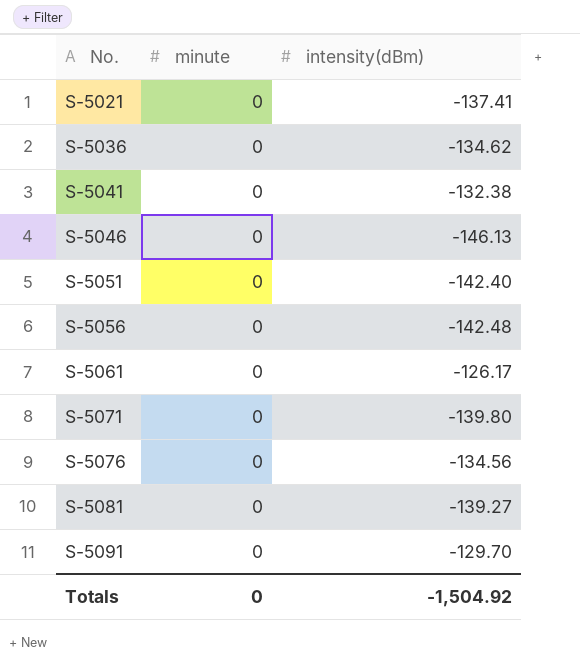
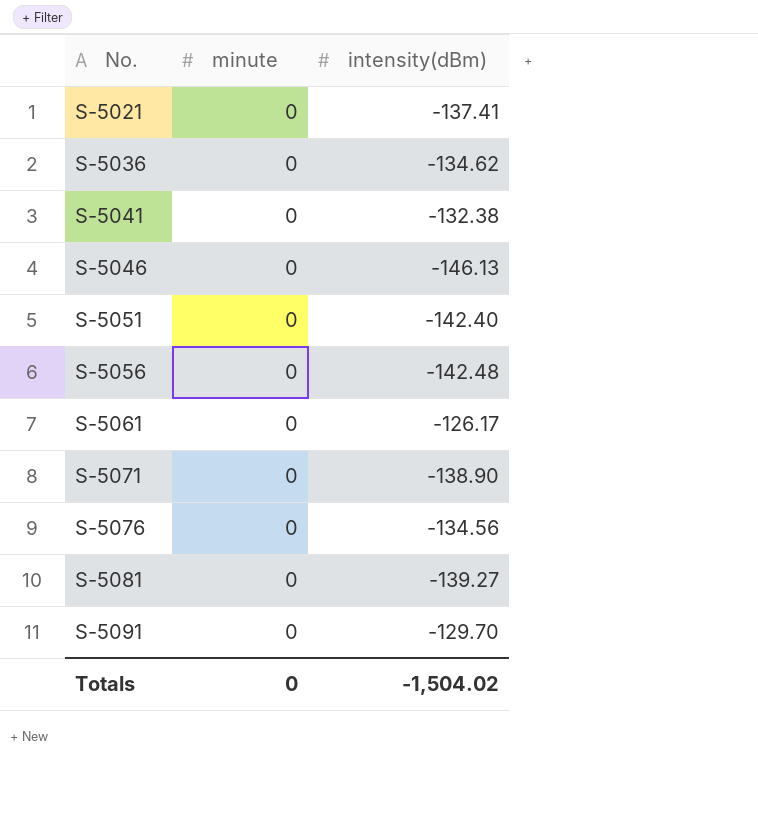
S-5071 | intensity(dBm): -139.80 -> -138.90
Totals | intensity(dBm): -1,504.92 -> -1,504.02

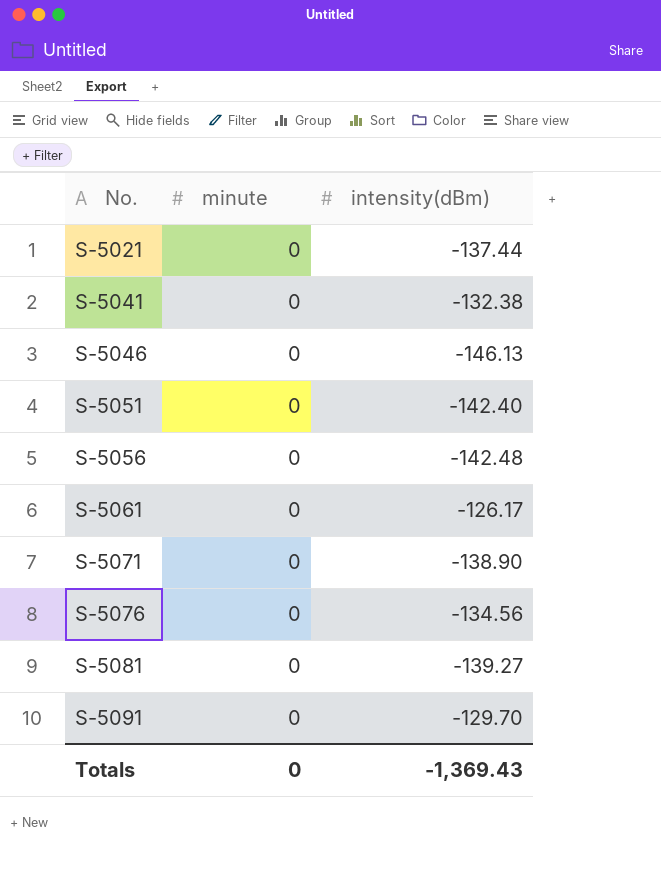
row S-5036: 0 | -134.62 -> none
S-5021 | intensity(dBm): -137.41 -> -137.44
Totals | intensity(dBm): -1,504.02 -> -1,369.43

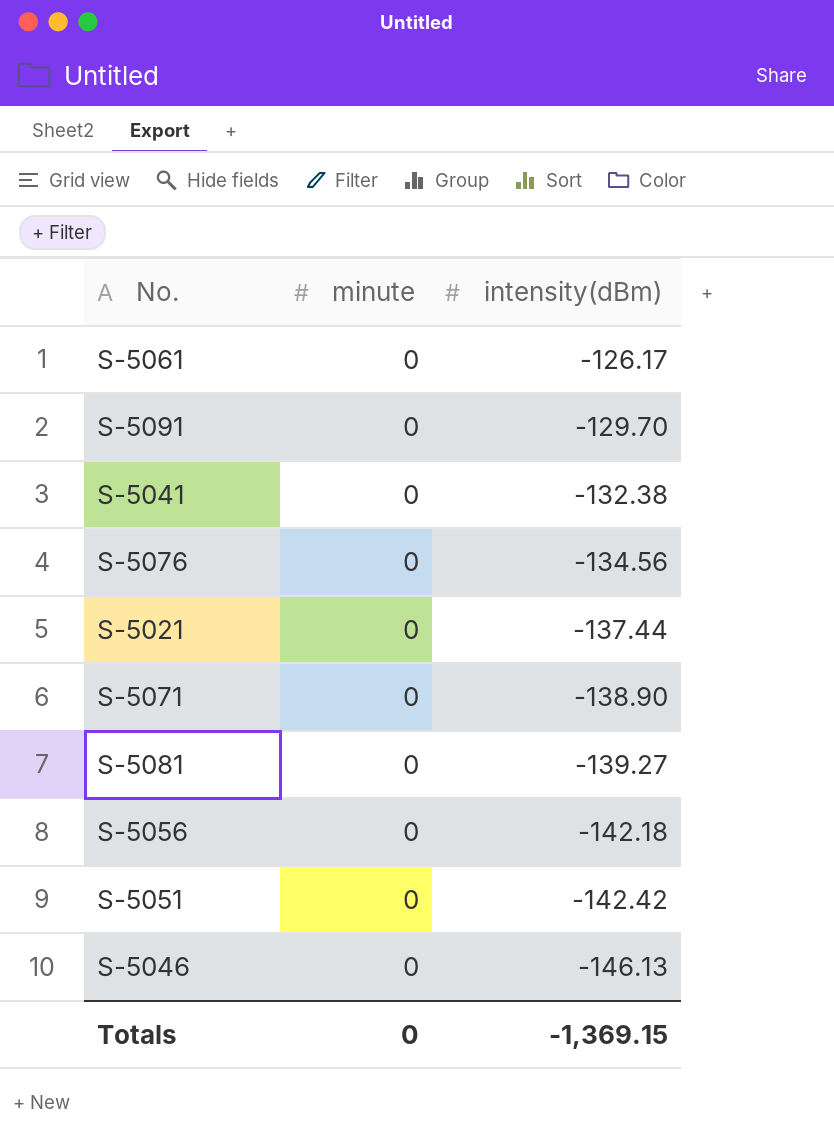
row order: No. ascending -> intensity(dBm) descending
S-5056 | intensity(dBm): -142.48 -> -142.18
S-5051 | intensity(dBm): -142.40 -> -142.42
Totals | intensity(dBm): -1,369.43 -> -1,369.15

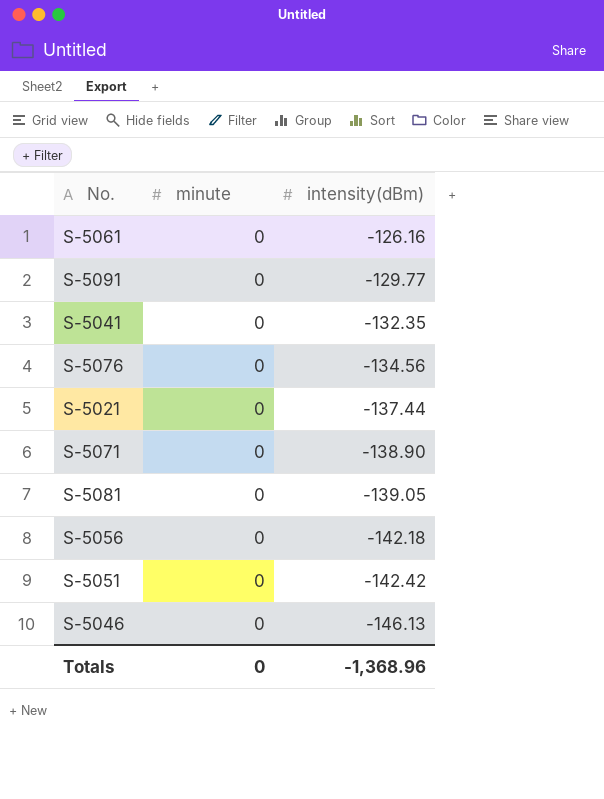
S-5061 | intensity(dBm): -126.17 -> -126.16
S-5091 | intensity(dBm): -129.70 -> -129.77
S-5041 | intensity(dBm): -132.38 -> -132.35
S-5081 | intensity(dBm): -139.27 -> -139.05
Totals | intensity(dBm): -1,369.15 -> -1,368.96

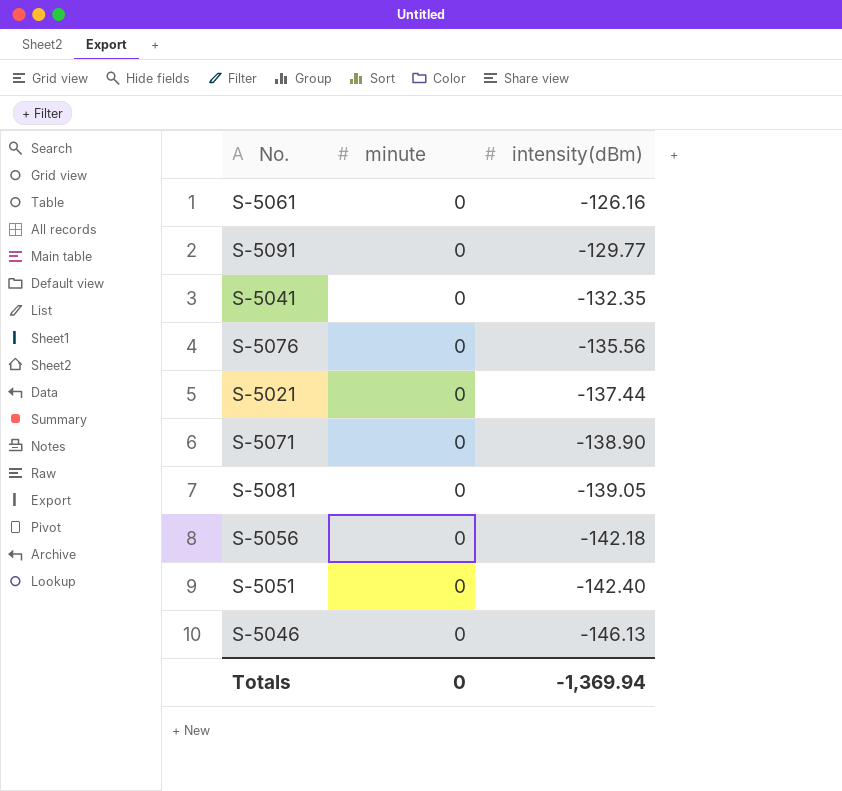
S-5076 | intensity(dBm): -134.56 -> -135.56
S-5051 | intensity(dBm): -142.42 -> -142.40
Totals | intensity(dBm): -1,368.96 -> -1,369.94

